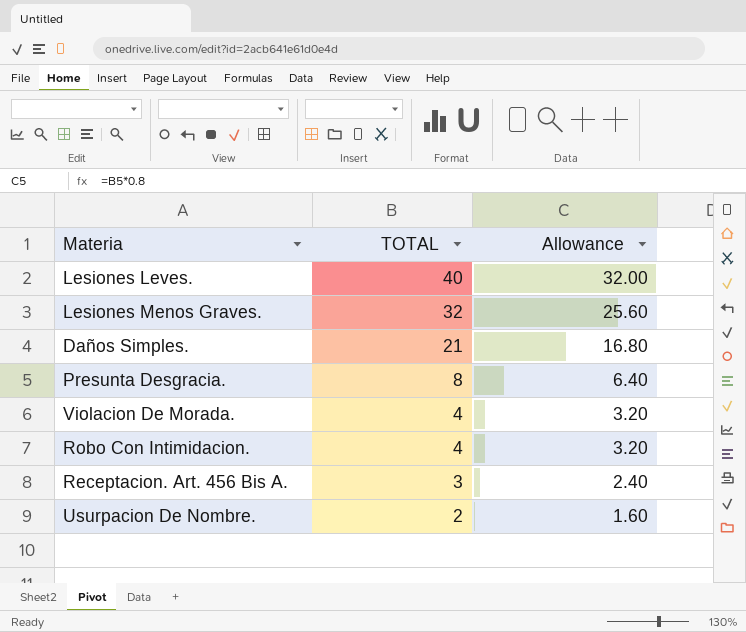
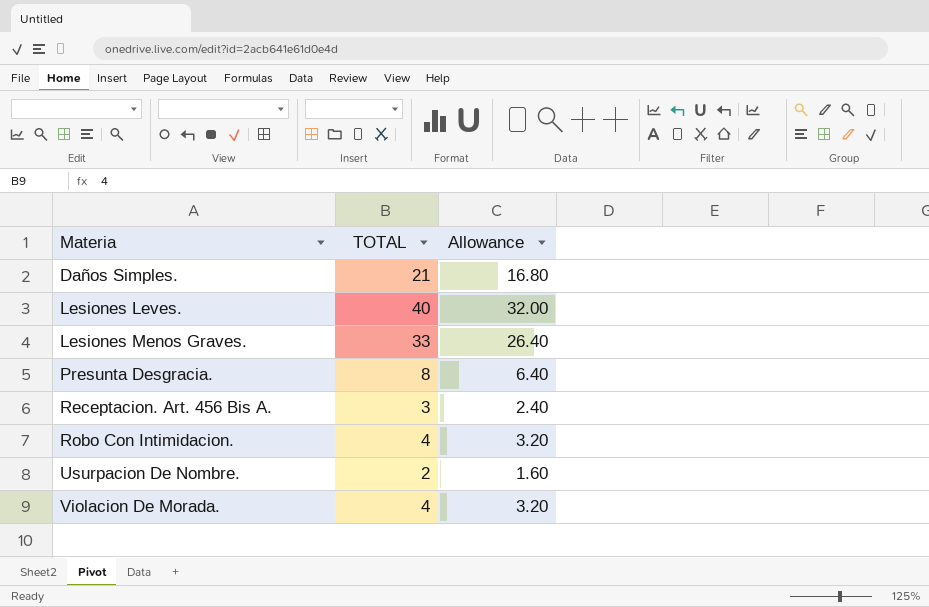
row order: TOTAL descending -> Materia ascending
Lesiones Menos Graves. | TOTAL: 32 -> 33
Lesiones Menos Graves. | Allowance: 25.60 -> 26.40

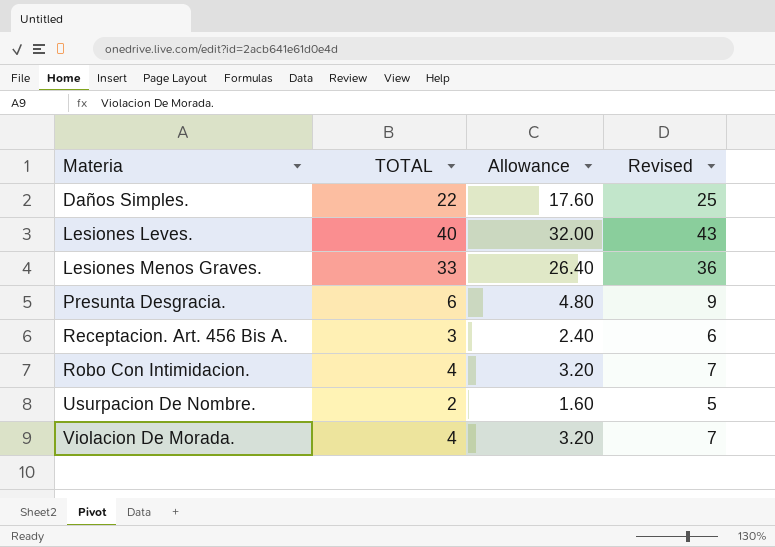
column Revised | formula: none -> [TOTAL] + 3
Daños Simples. | TOTAL: 21 -> 22
Daños Simples. | Allowance: 16.80 -> 17.60
Presunta Desgracia. | TOTAL: 8 -> 6
Presunta Desgracia. | Allowance: 6.40 -> 4.80

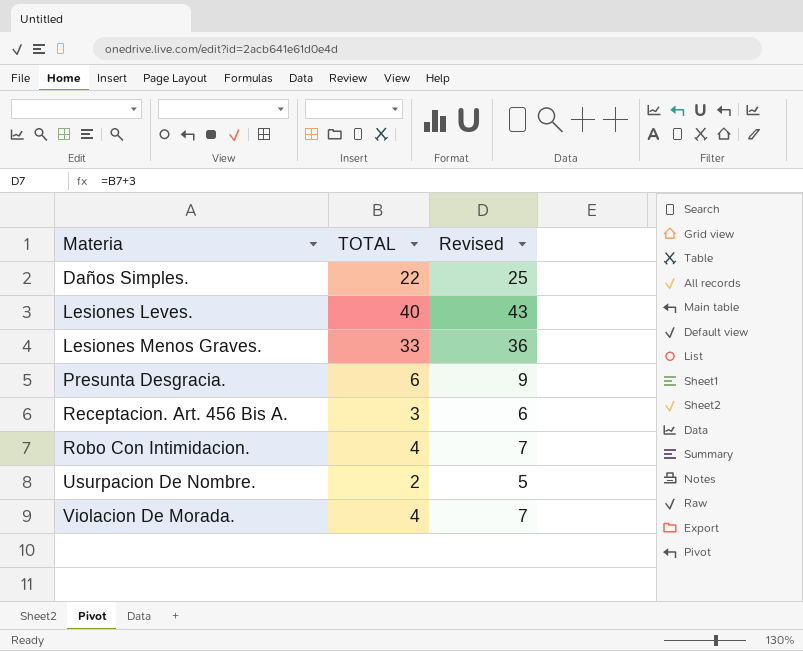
column Allowance | formula: [TOTAL] * 0.8 -> none

